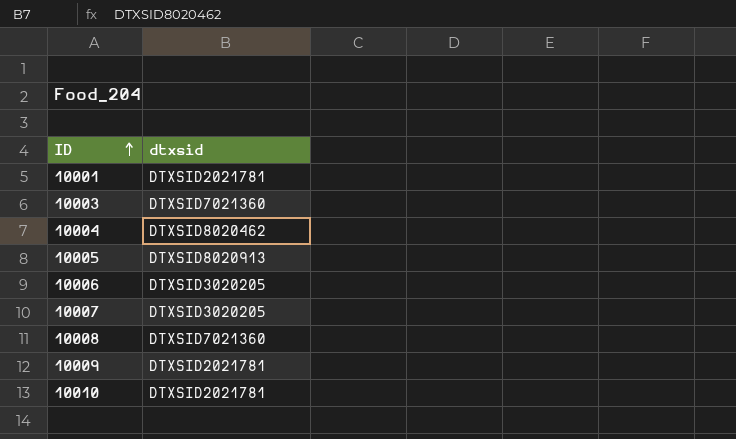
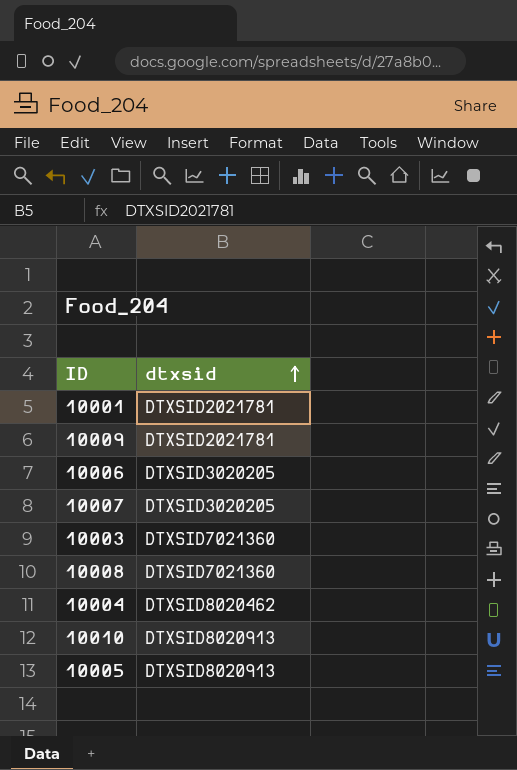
row order: ID ascending -> dtxsid ascending
10010 | dtxsid: DTXSID2021781 -> DTXSID8020913

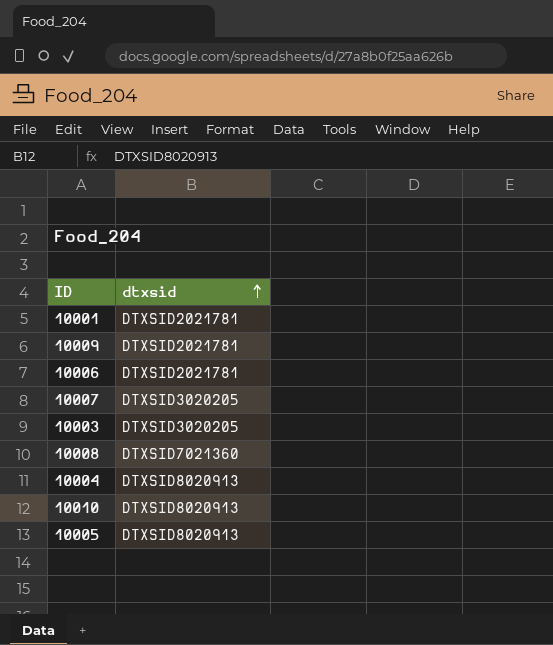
10006 | dtxsid: DTXSID3020205 -> DTXSID2021781
10003 | dtxsid: DTXSID7021360 -> DTXSID3020205
10004 | dtxsid: DTXSID8020462 -> DTXSID8020913

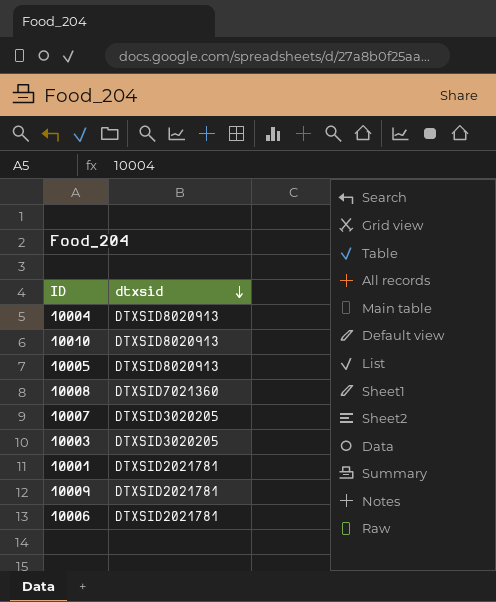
row order: dtxsid ascending -> dtxsid descending

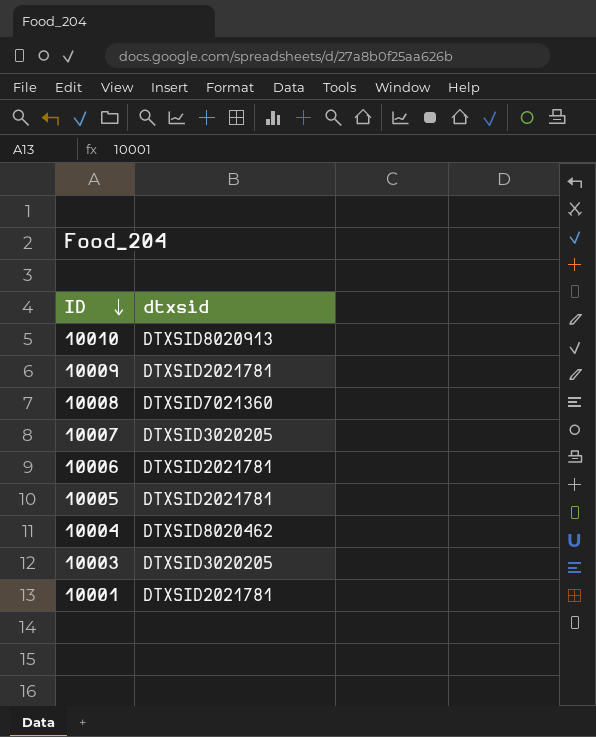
row order: dtxsid descending -> ID descending
10005 | dtxsid: DTXSID8020913 -> DTXSID2021781
10004 | dtxsid: DTXSID8020913 -> DTXSID8020462

